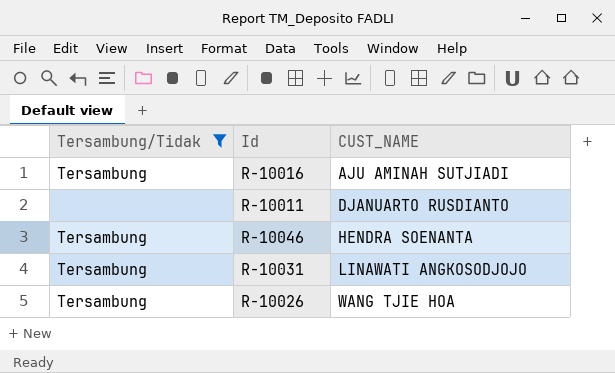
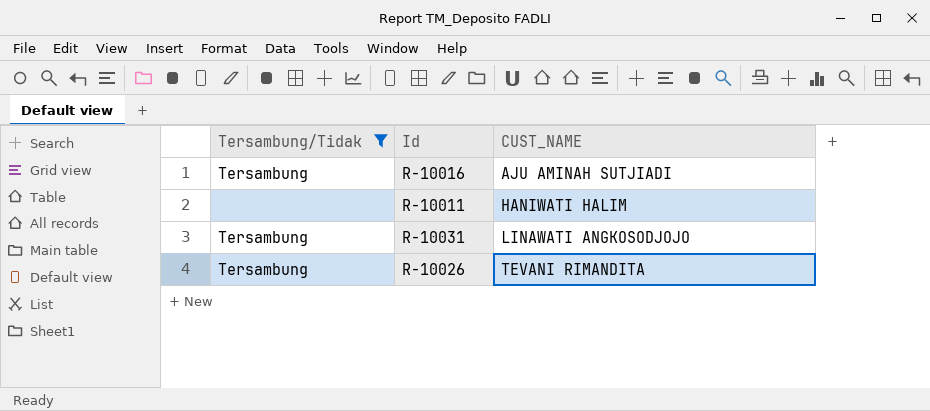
row R-10046: Tersambung | HENDRA SOENANTA -> none
R-10011 | CUST_NAME: DJANUARTO RUSDIANTO -> HANIWATI HALIM
R-10026 | CUST_NAME: WANG TJIE HOA -> TEVANI RIMANDITA

